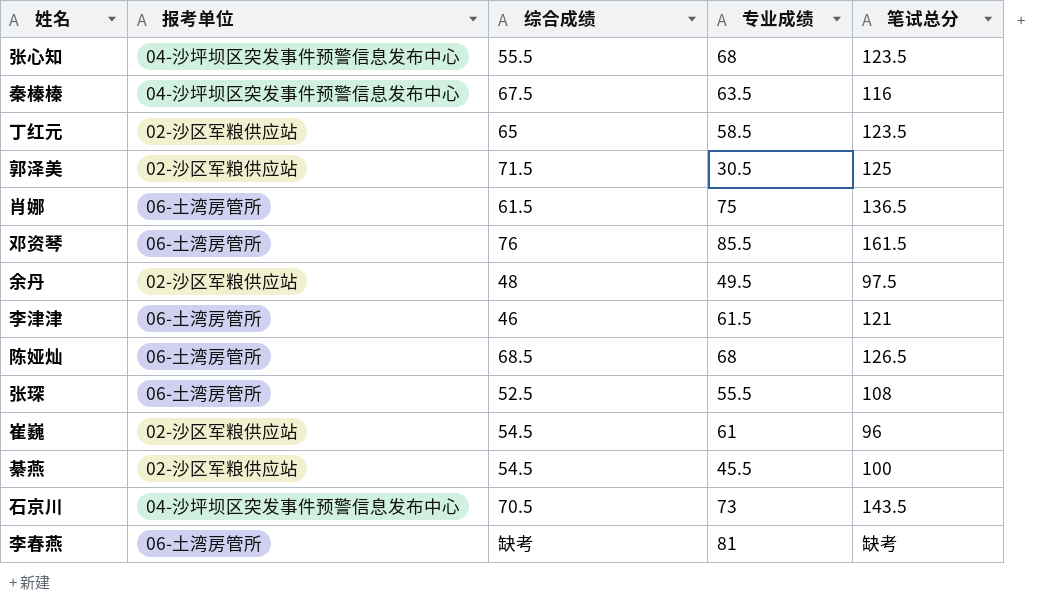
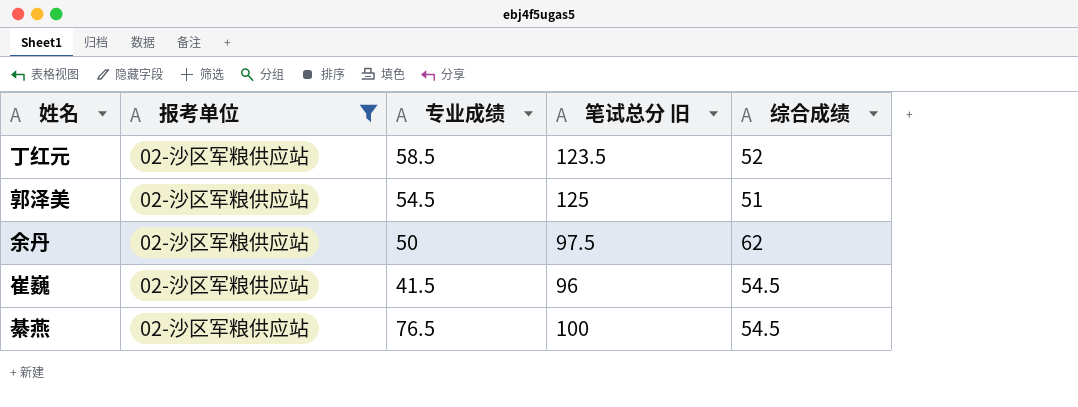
filter: none -> 报考单位 = 02-沙区军粮供应站
column name: 笔试总分 -> 笔试总分 旧
column 综合成绩 | position: 3 -> 5
丁红元 | 综合成绩: 65 -> 52
郭泽美 | 专业成绩: 30.5 -> 54.5
郭泽美 | 综合成绩: 71.5 -> 51
余丹 | 专业成绩: 49.5 -> 50
余丹 | 综合成绩: 48 -> 62
崔巍 | 专业成绩: 61 -> 41.5
綦燕 | 专业成绩: 45.5 -> 76.5

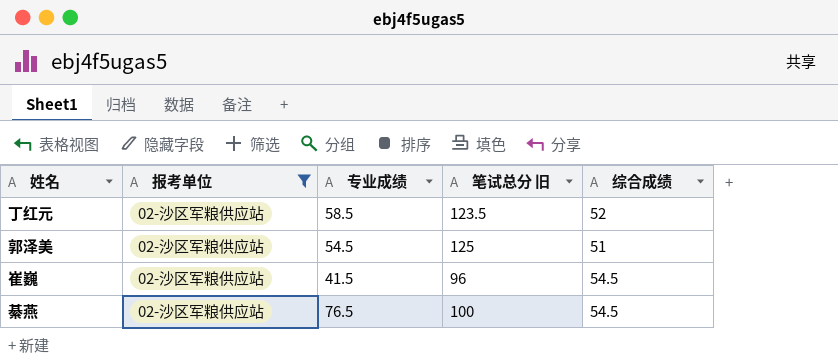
row 余丹: 02-沙区军粮供应站 | 50 | 97.5 | 62 -> none

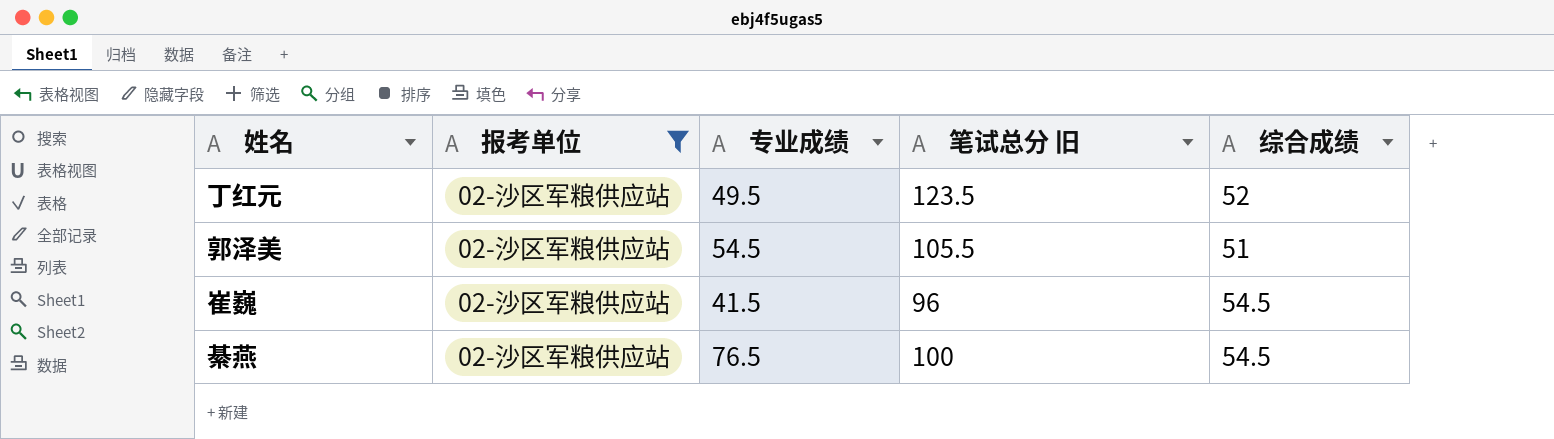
丁红元 | 专业成绩: 58.5 -> 49.5
郭泽美 | 笔试总分 旧: 125 -> 105.5

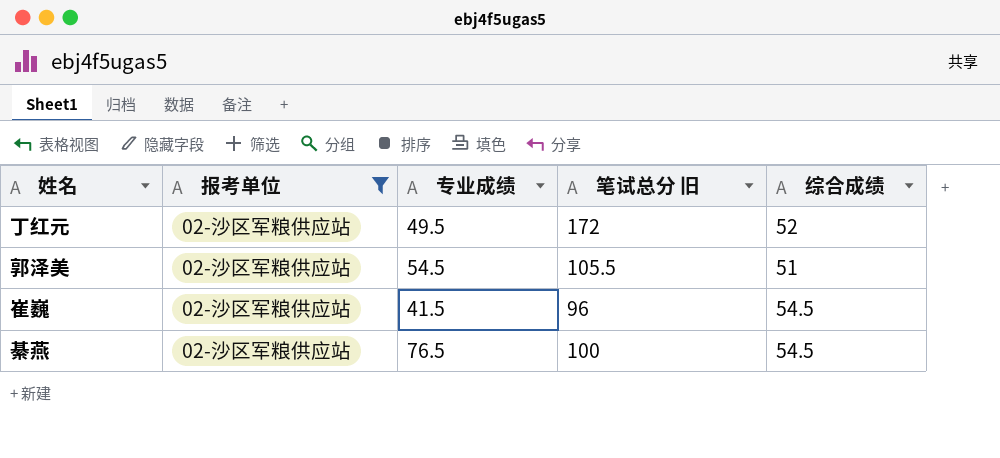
丁红元 | 笔试总分 旧: 123.5 -> 172

